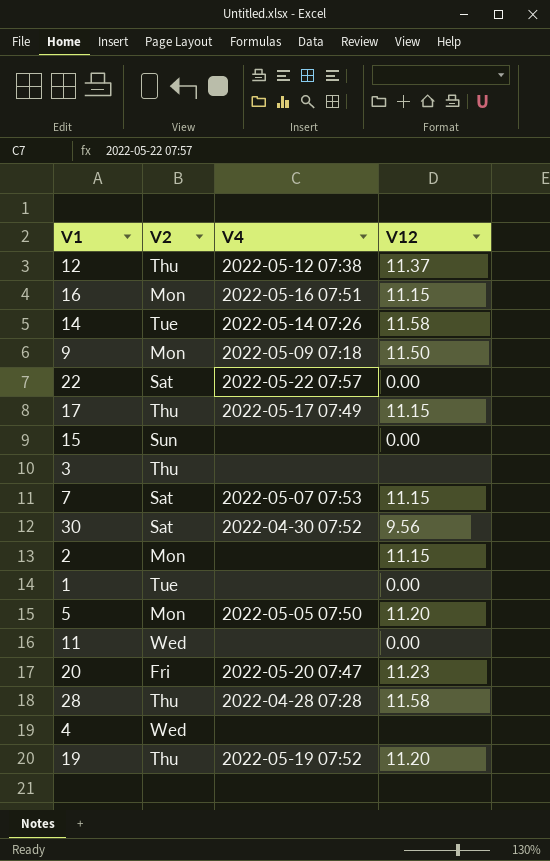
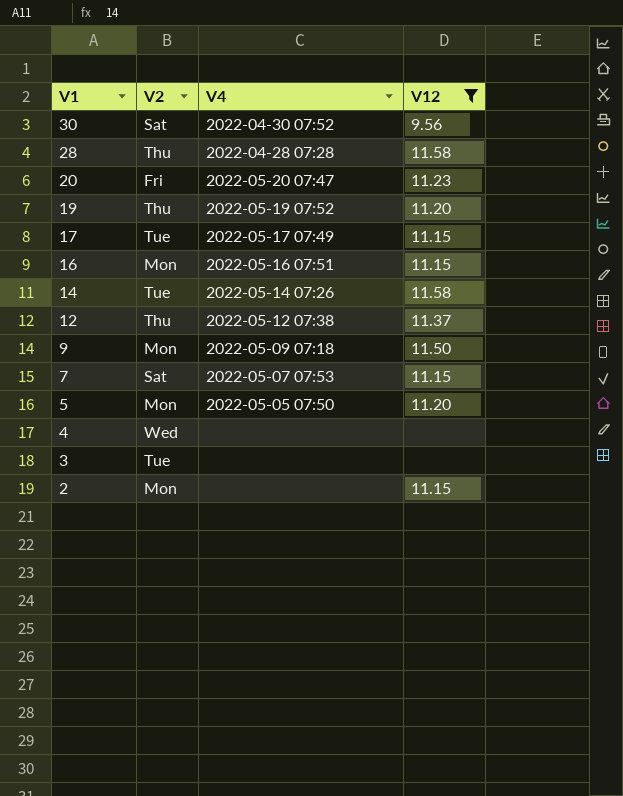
filter: none -> V12 != 0.00
row order: none -> V1 descending
17 | V2: Thu -> Tue
3 | V2: Thu -> Tue

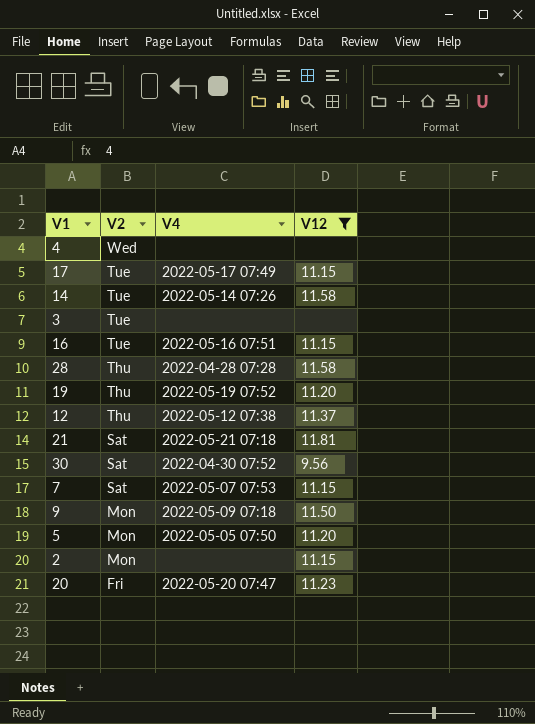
row order: V1 descending -> V2 descending
16 | V2: Mon -> Tue
row 21: none -> Sat | 2022-05-21 07:18 | 11.81

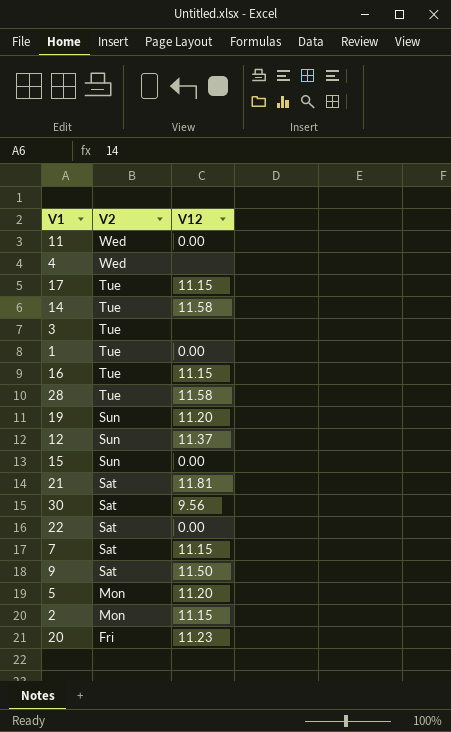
filter: V12 != 0.00 -> none
column V4 | position: 3 -> none
28 | V2: Thu -> Tue
19 | V2: Thu -> Sun
12 | V2: Thu -> Sun
9 | V2: Mon -> Sat

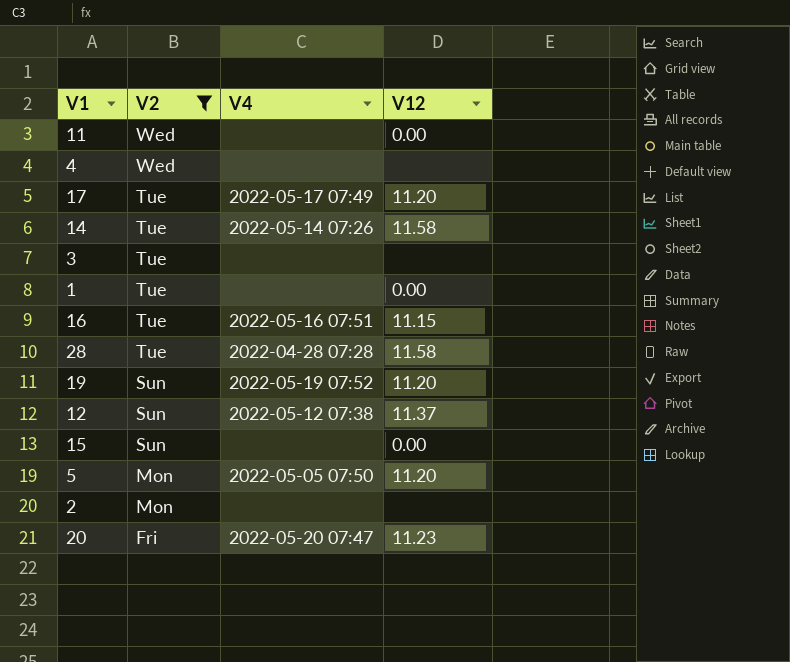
filter: none -> V2 != Sat
column V4 | position: none -> 3
17 | V12: 11.15 -> 11.20
2 | V12: 11.15 -> none

